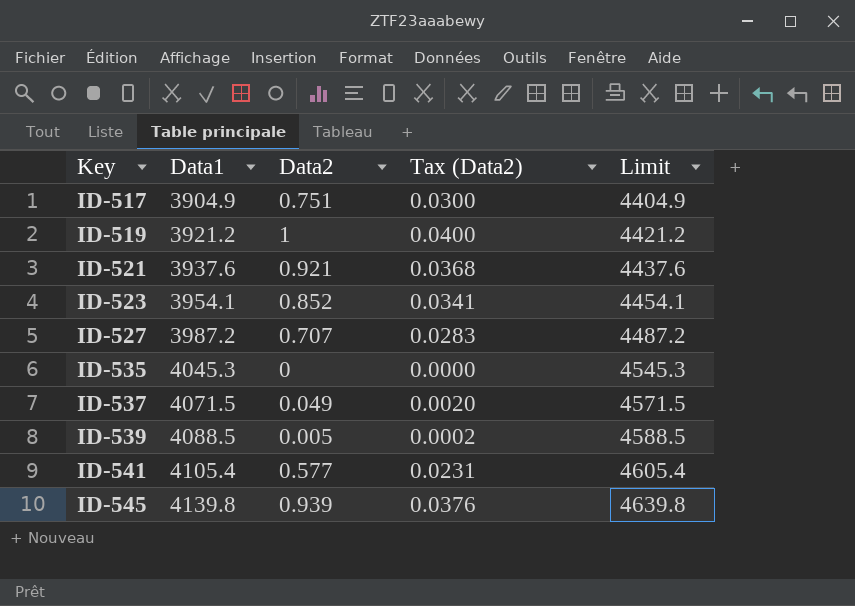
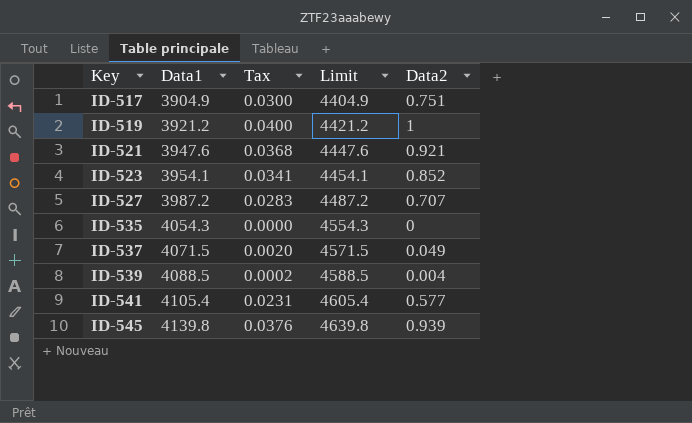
column name: Tax (Data2) -> Tax
column Data2 | position: 3 -> 5
ID-521 | Data1: 3937.6 -> 3947.6
ID-521 | Limit: 4437.6 -> 4447.6
ID-535 | Data1: 4045.3 -> 4054.3
ID-535 | Limit: 4545.3 -> 4554.3
ID-539 | Data2: 0.005 -> 0.004

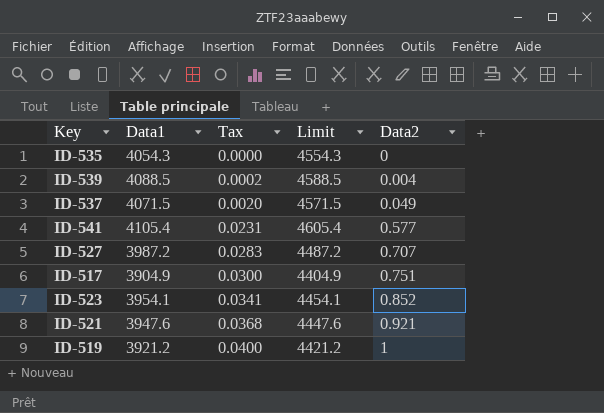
row order: Key ascending -> Tax ascending
row ID-545: 4139.8 | 0.0376 | 4639.8 | 0.939 -> none

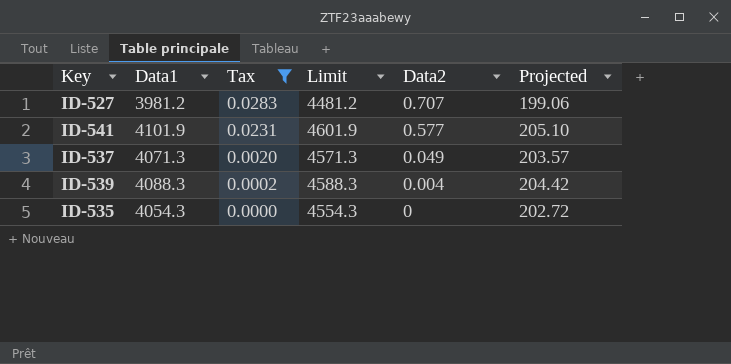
filter: none -> Tax <= 0.0283
row order: Tax ascending -> Tax descending
column Projected | formula: none -> [Data1] * 0.05
ID-527 | Data1: 3987.2 -> 3981.2
ID-527 | Limit: 4487.2 -> 4481.2
ID-541 | Data1: 4105.4 -> 4101.9
ID-541 | Limit: 4605.4 -> 4601.9
ID-537 | Data1: 4071.5 -> 4071.3
ID-537 | Limit: 4571.5 -> 4571.3
ID-539 | Data1: 4088.5 -> 4088.3
ID-539 | Limit: 4588.5 -> 4588.3

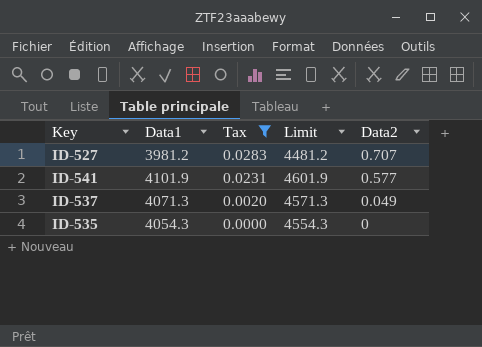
column Projected | formula: [Data1] * 0.05 -> none
row ID-539: 4088.3 | 0.0002 | 4588.3 | 0.004 | 204.42 -> none

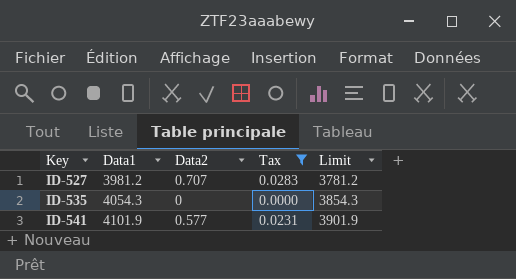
row order: Tax descending -> Key ascending
column Data2 | position: 5 -> 3
column Limit | formula: [Data1] + 500 -> [Data1] - 200
row ID-537: 4071.3 | 0.0020 | 4571.3 | 0.049 -> none

